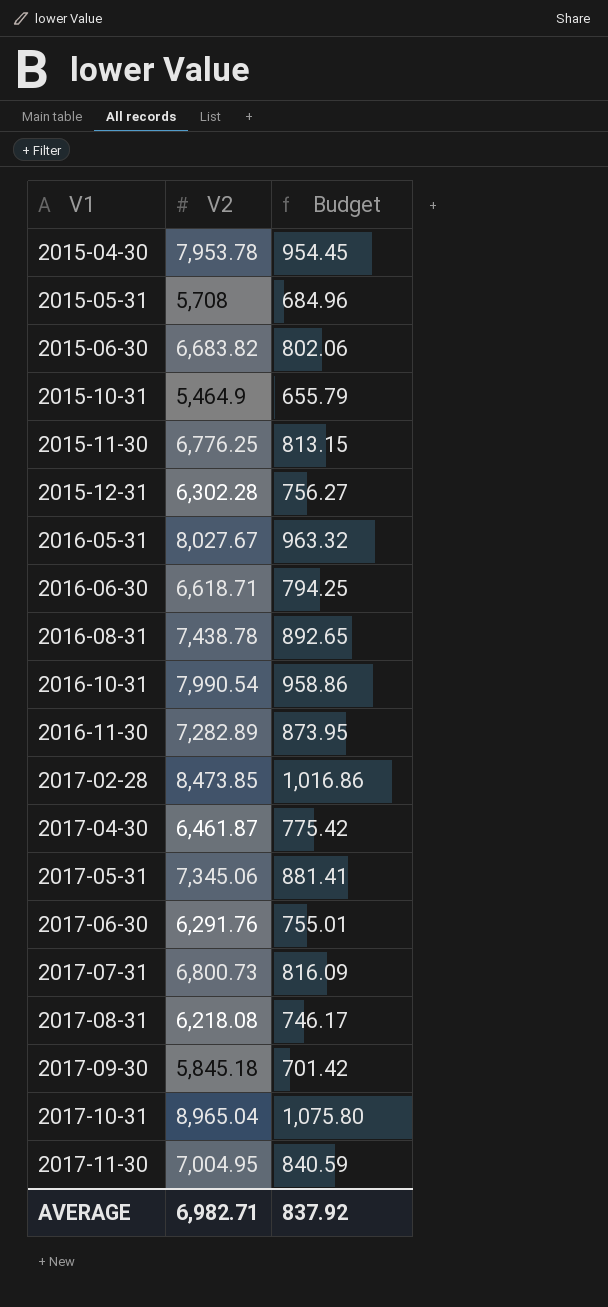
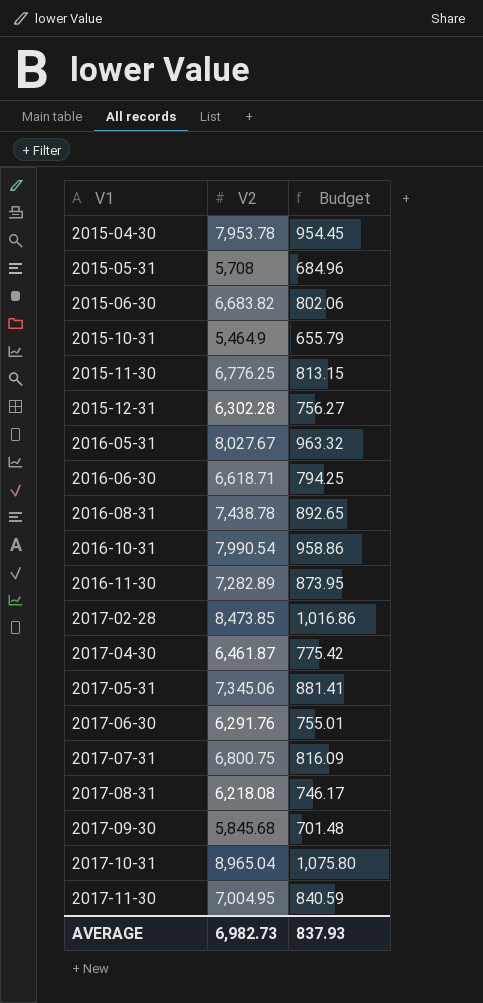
2017-07-31 | V2: 6,800.73 -> 6,800.75
2017-09-30 | V2: 5,845.18 -> 5,845.68
2017-09-30 | Budget: 701.42 -> 701.48
AVERAGE | V2: 6,982.71 -> 6,982.73
AVERAGE | Budget: 837.92 -> 837.93

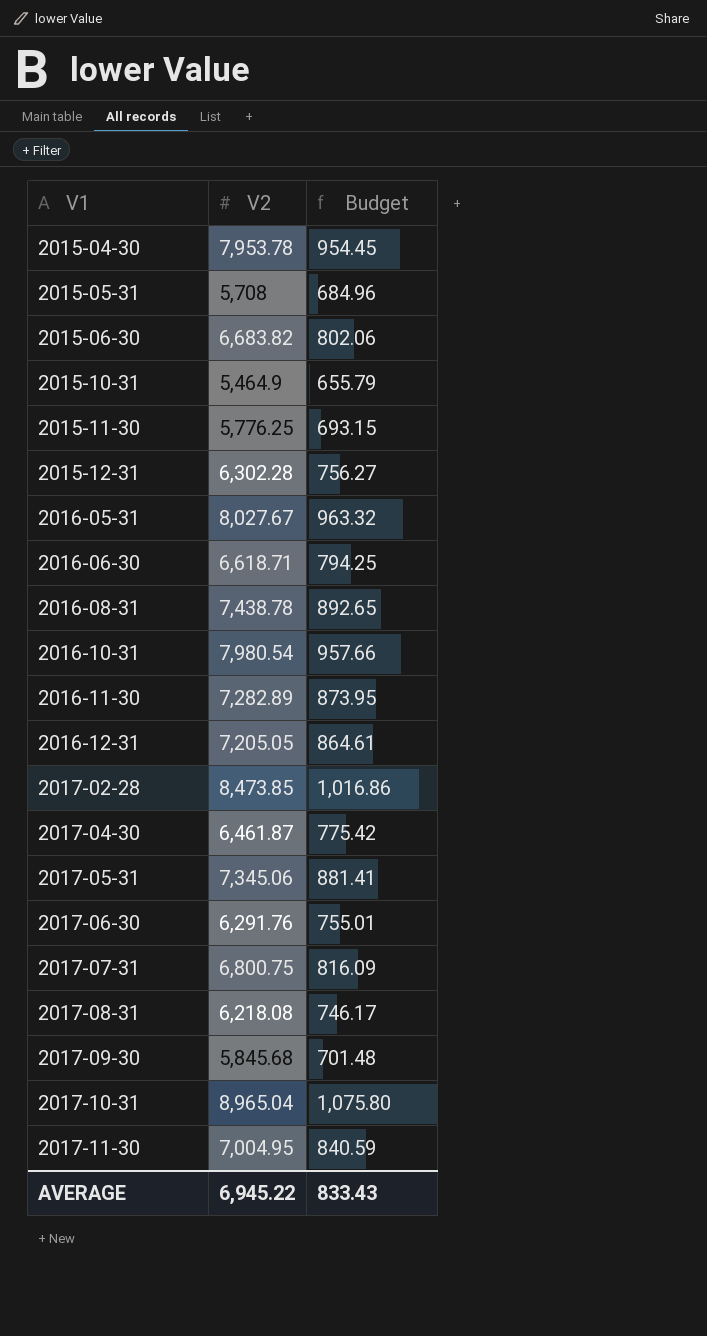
2015-11-30 | V2: 6,776.25 -> 5,776.25
2015-11-30 | Budget: 813.15 -> 693.15
2016-10-31 | V2: 7,990.54 -> 7,980.54
2016-10-31 | Budget: 958.86 -> 957.66
row 2016-12-31: none -> 7,205.05 | 864.61
AVERAGE | V2: 6,982.73 -> 6,945.22
AVERAGE | Budget: 837.93 -> 833.43

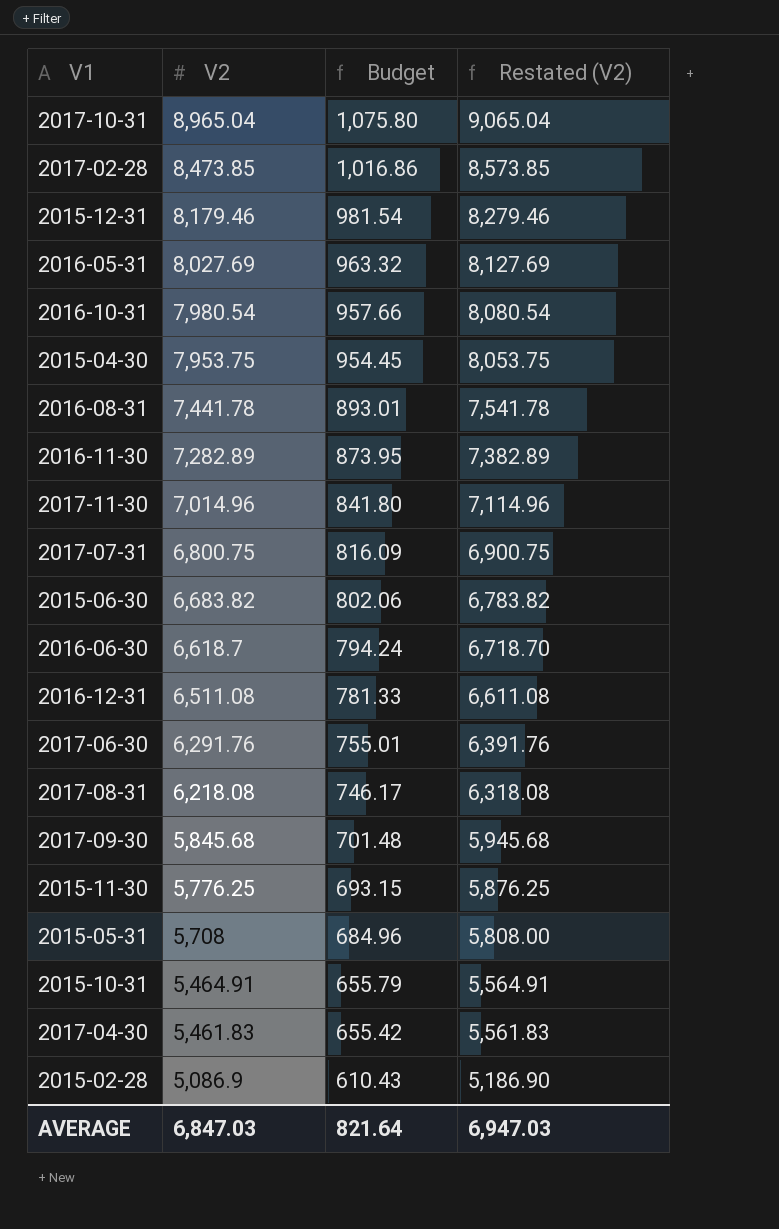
row order: V1 ascending -> V2 descending
column Restated (V2) | formula: none -> [V2] + 100
row 2017-05-31: 7,345.06 | 881.41 -> none
2015-12-31 | V2: 6,302.28 -> 8,179.46
2015-12-31 | Budget: 756.27 -> 981.54
2016-05-31 | V2: 8,027.67 -> 8,027.69
2015-04-30 | V2: 7,953.78 -> 7,953.75
2016-08-31 | V2: 7,438.78 -> 7,441.78
2016-08-31 | Budget: 892.65 -> 893.01
2017-11-30 | V2: 7,004.95 -> 7,014.96
2017-11-30 | Budget: 840.59 -> 841.80
2016-06-30 | V2: 6,618.71 -> 6,618.7
2016-06-30 | Budget: 794.25 -> 794.24
2016-12-31 | V2: 7,205.05 -> 6,511.08
2016-12-31 | Budget: 864.61 -> 781.33
2015-10-31 | V2: 5,464.9 -> 5,464.91
2017-04-30 | V2: 6,461.87 -> 5,461.83
2017-04-30 | Budget: 775.42 -> 655.42
row 2015-02-28: none -> 5,086.9 | 610.43 | 5,186.90
AVERAGE | V2: 6,945.22 -> 6,847.03
AVERAGE | Budget: 833.43 -> 821.64

